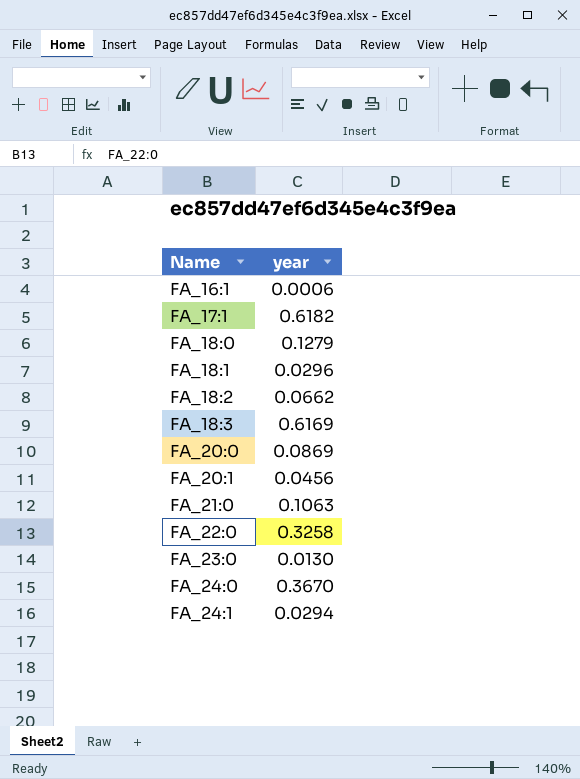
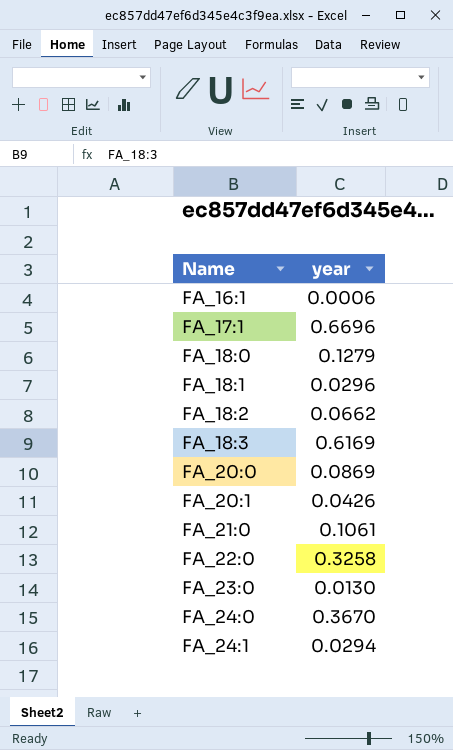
FA_17:1 | year: 0.6182 -> 0.6696
FA_20:1 | year: 0.0456 -> 0.0426
FA_21:0 | year: 0.1063 -> 0.1061

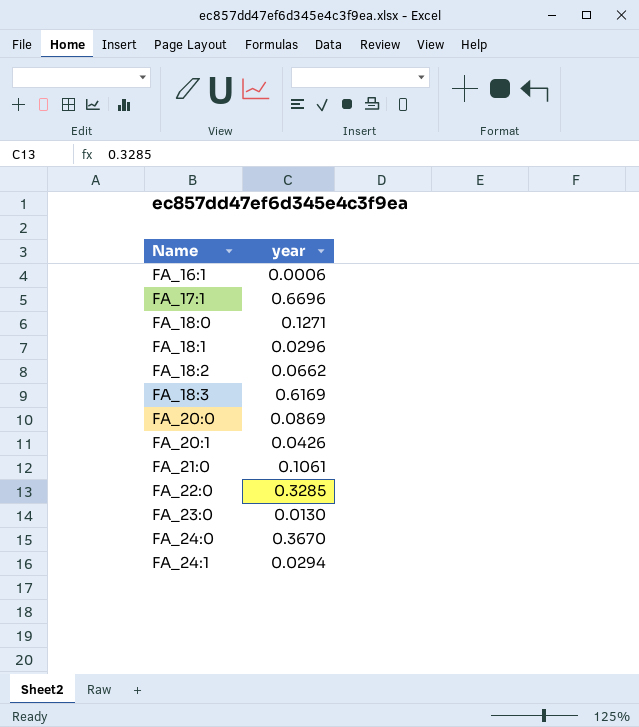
FA_18:0 | year: 0.1279 -> 0.1271
FA_22:0 | year: 0.3258 -> 0.3285

